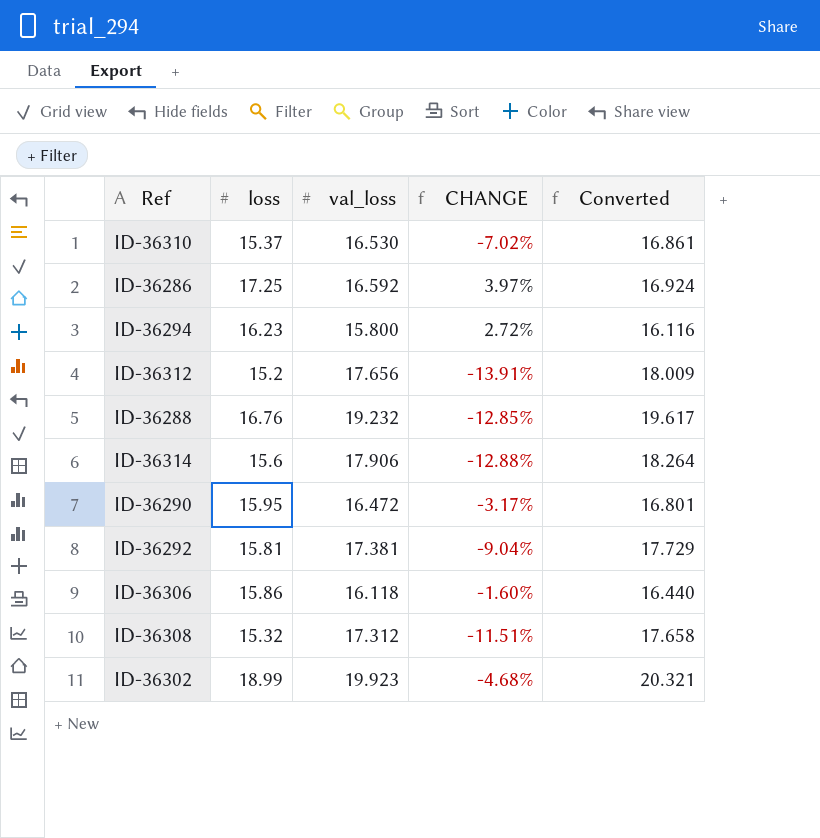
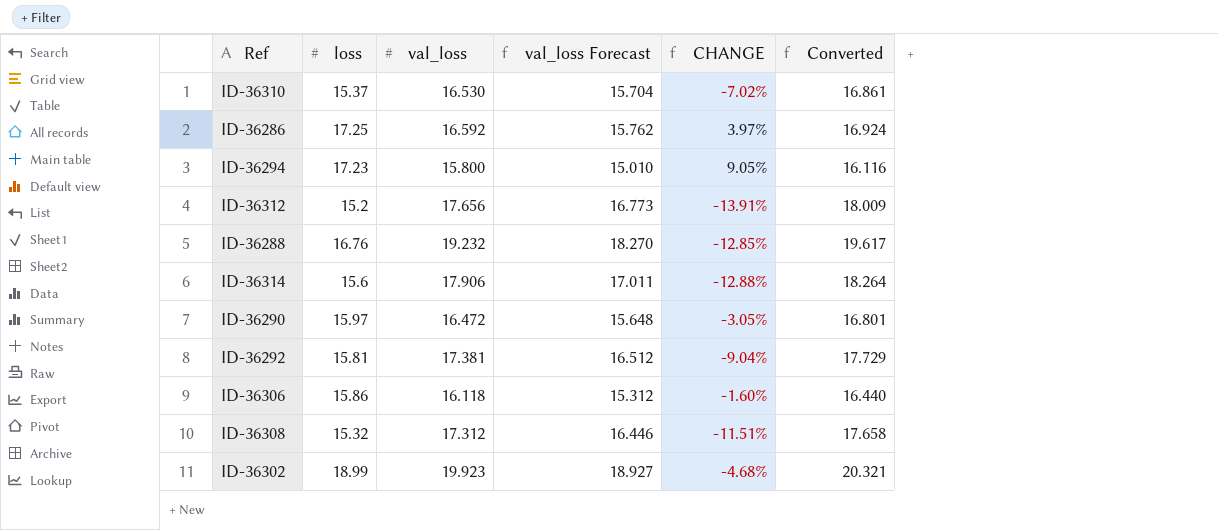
column val_loss Forecast | formula: none -> [val_loss] * 0.95
ID-36294 | loss: 16.23 -> 17.23
ID-36294 | CHANGE: 2.72% -> 9.05%
ID-36290 | loss: 15.95 -> 15.97
ID-36290 | CHANGE: -3.17% -> -3.05%

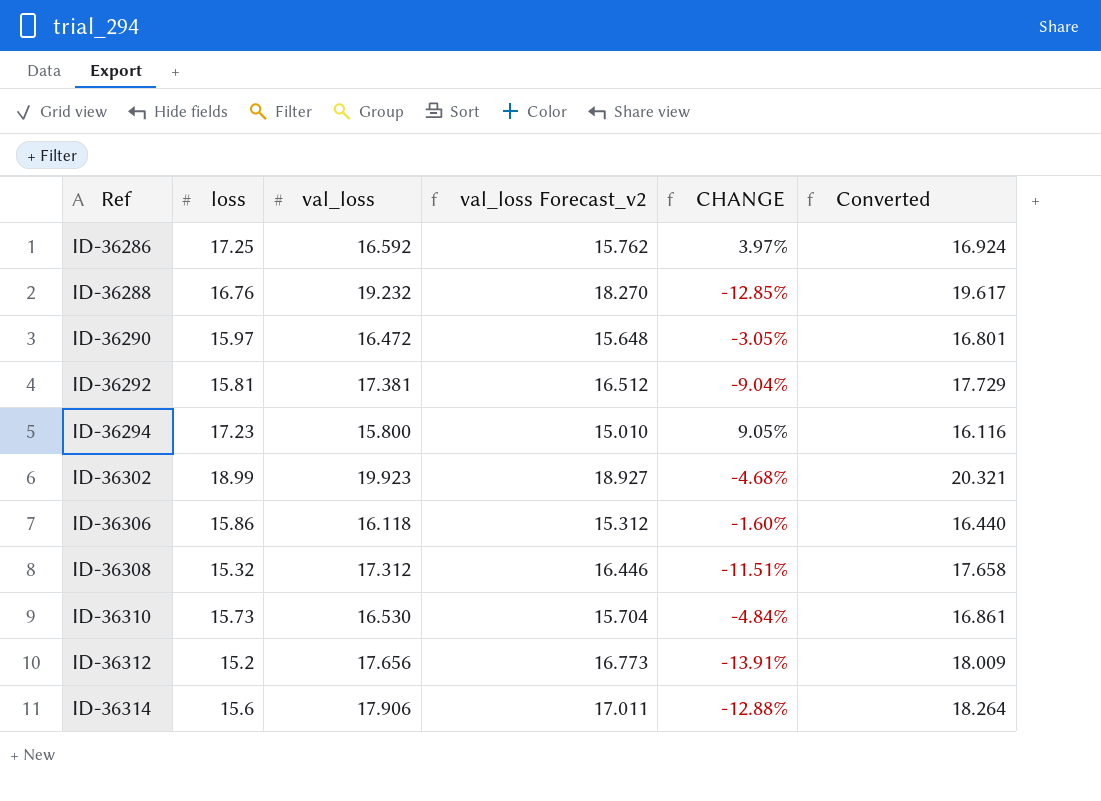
row order: none -> Ref ascending
column name: val_loss Forecast -> val_loss Forecast_v2
ID-36310 | loss: 15.37 -> 15.73
ID-36310 | CHANGE: -7.02% -> -4.84%

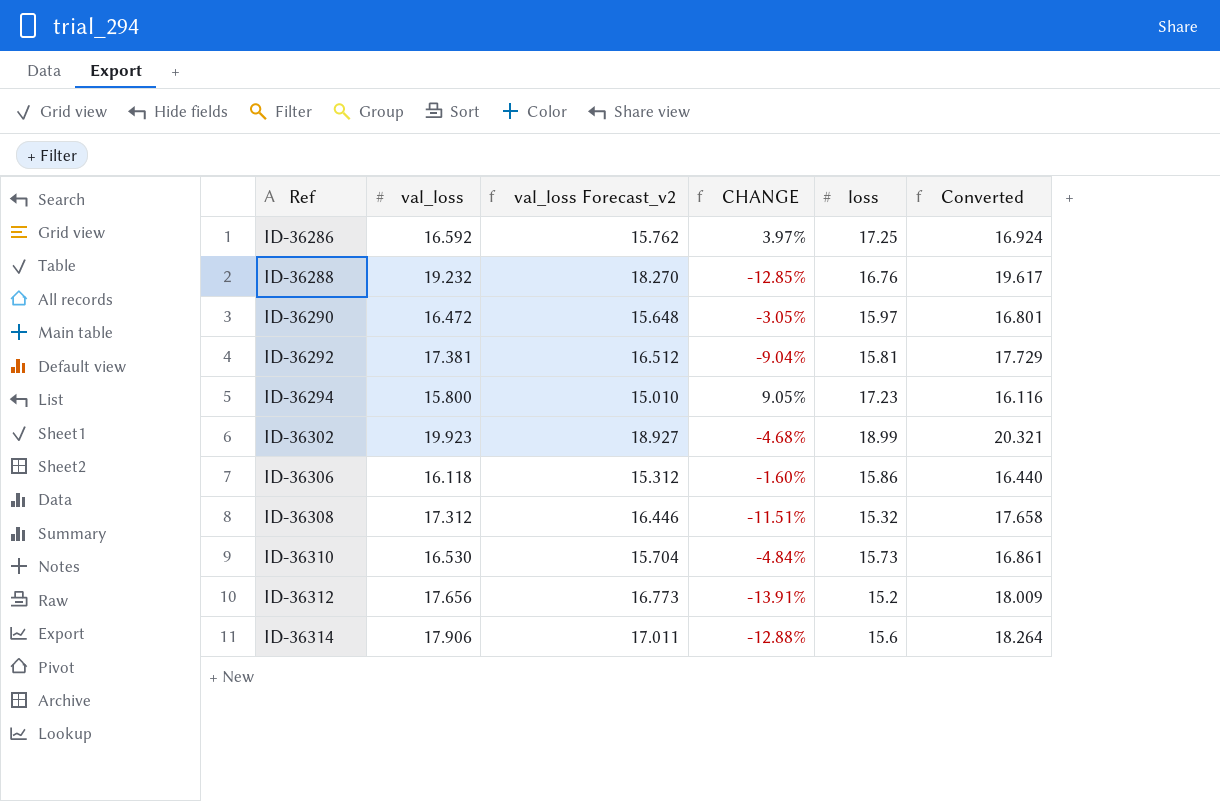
column loss | position: 2 -> 5

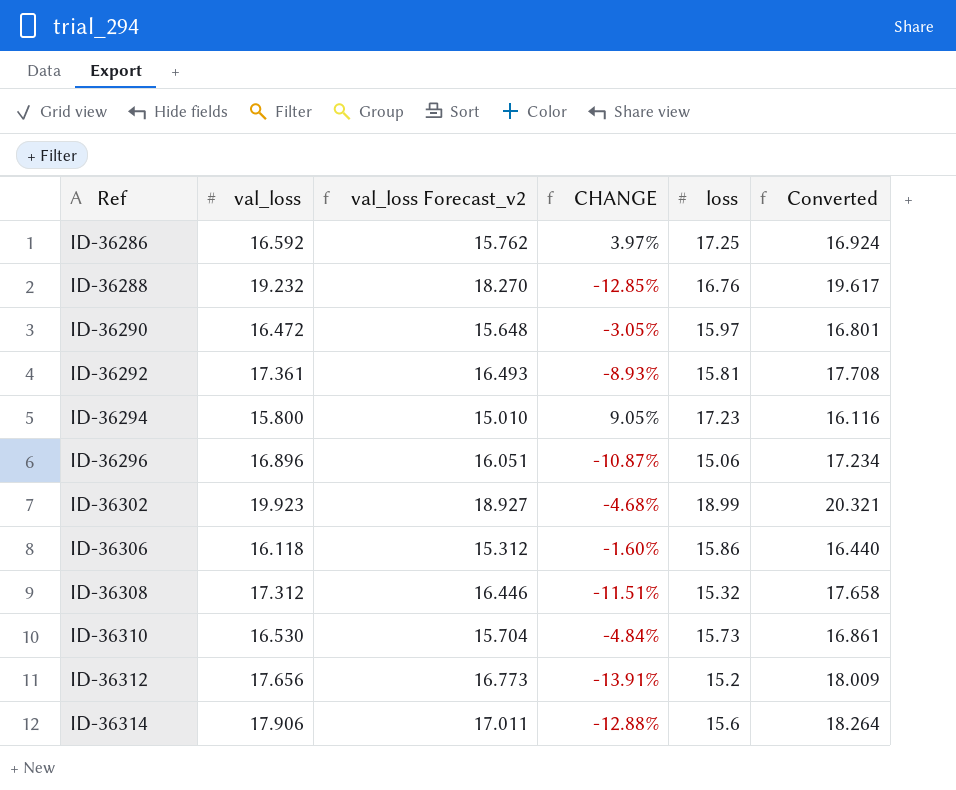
ID-36292 | val_loss: 17.381 -> 17.361
ID-36292 | val_loss Forecast_v2: 16.512 -> 16.493
ID-36292 | CHANGE: -9.04% -> -8.93%
ID-36292 | Converted: 17.729 -> 17.708
row ID-36296: none -> 16.896 | 16.051 | -10.87% | 15.06 | 17.234

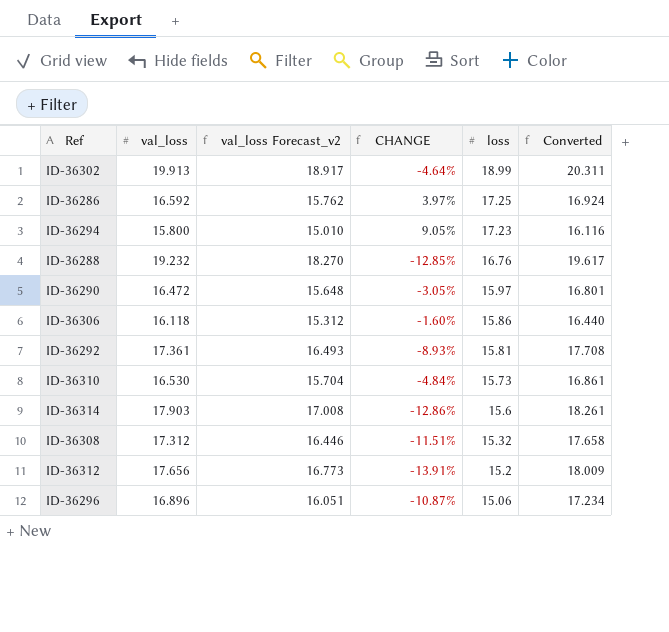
row order: Ref ascending -> loss descending
ID-36302 | val_loss: 19.923 -> 19.913
ID-36302 | val_loss Forecast_v2: 18.927 -> 18.917
ID-36302 | CHANGE: -4.68% -> -4.64%
ID-36302 | Converted: 20.321 -> 20.311
ID-36314 | val_loss: 17.906 -> 17.903
ID-36314 | val_loss Forecast_v2: 17.011 -> 17.008
ID-36314 | CHANGE: -12.88% -> -12.86%
ID-36314 | Converted: 18.264 -> 18.261

